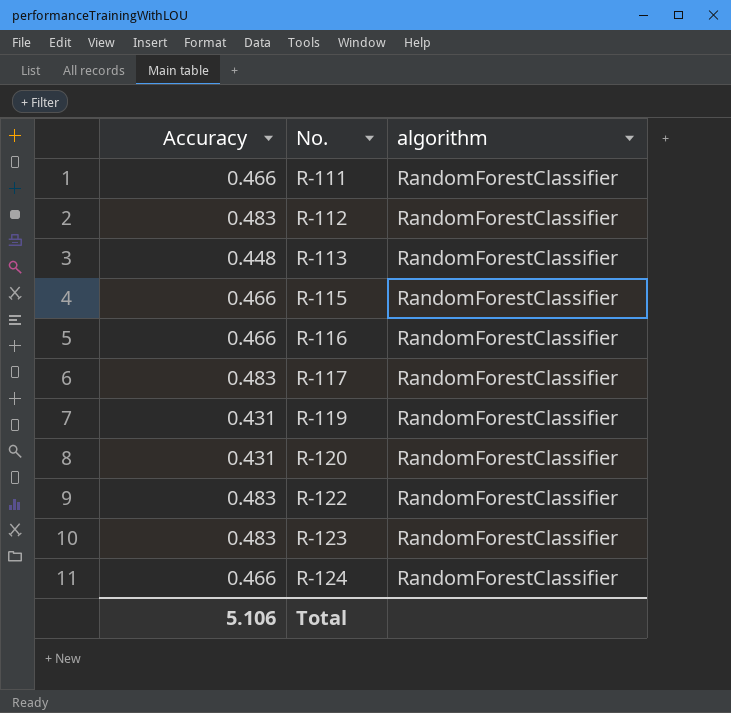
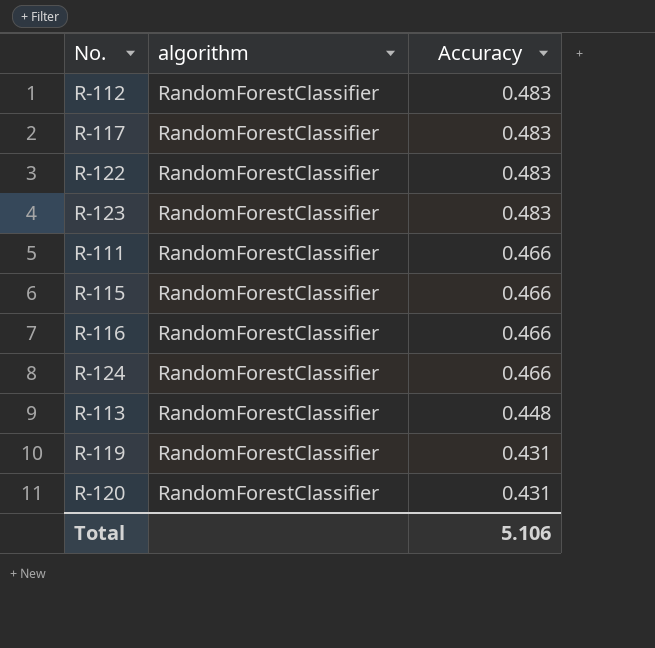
row order: No. ascending -> Accuracy descending
column Accuracy | position: 1 -> 3

